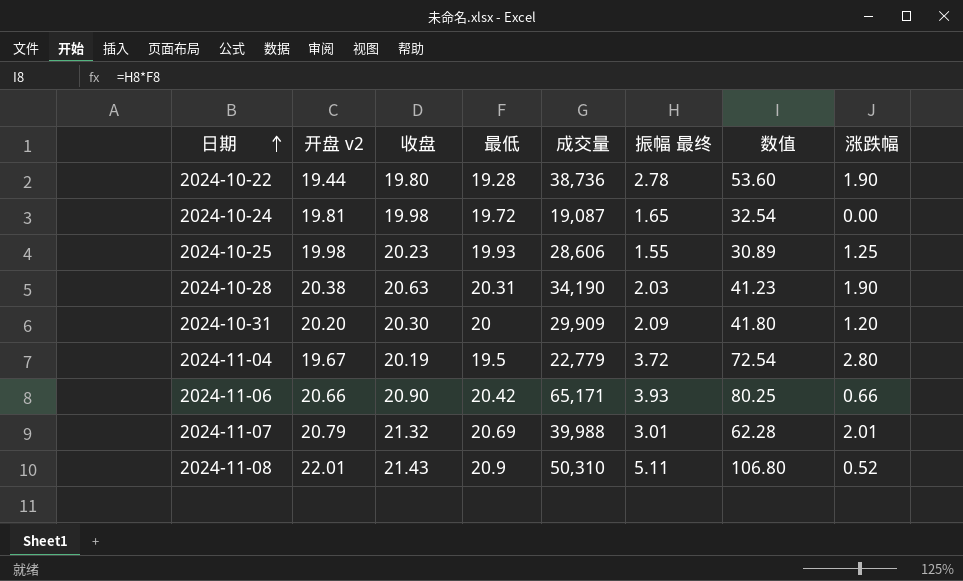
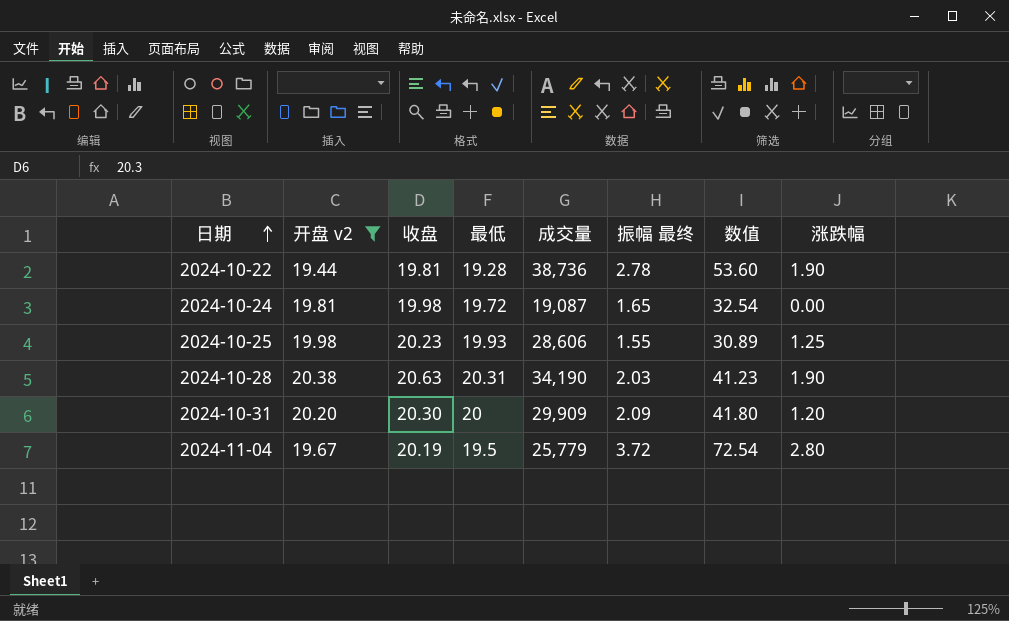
filter: none -> 开盘 v2 <= 20.38
2024-10-22 | 收盘: 19.80 -> 19.81
2024-11-04 | 成交量: 22,779 -> 25,779

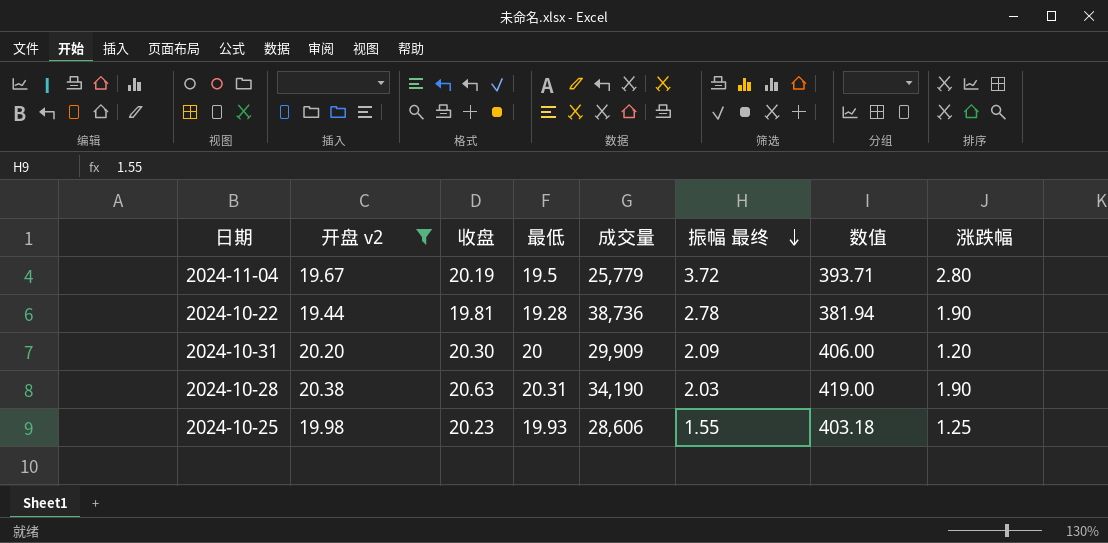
row order: 日期 ascending -> 振幅 最终 descending
column 数值 | formula: [最低] * [振幅 最终] -> [收盘] * [最低]
row 2024-10-24: 19.81 | 19.98 | 19.72 | 19,087 | 1.65 | 32.54 | 0.00 -> none

